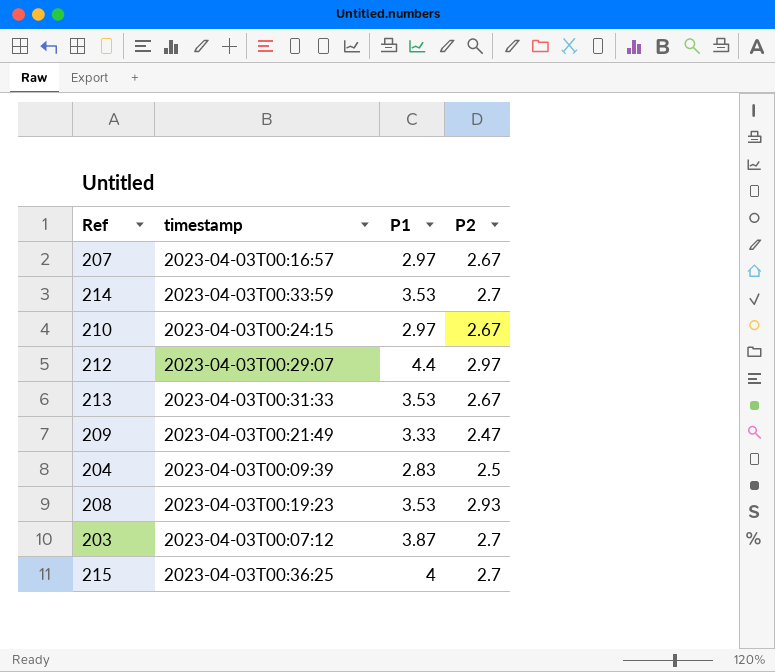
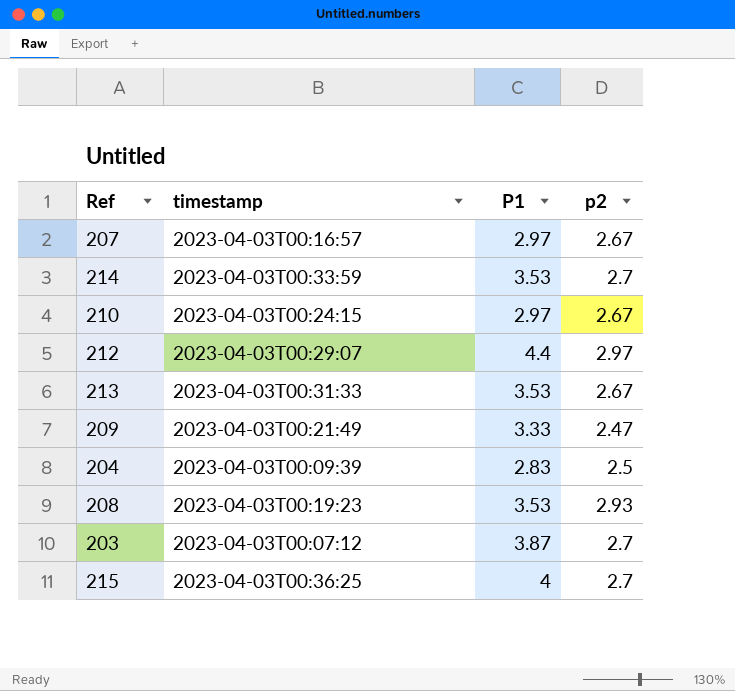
column name: P2 -> p2

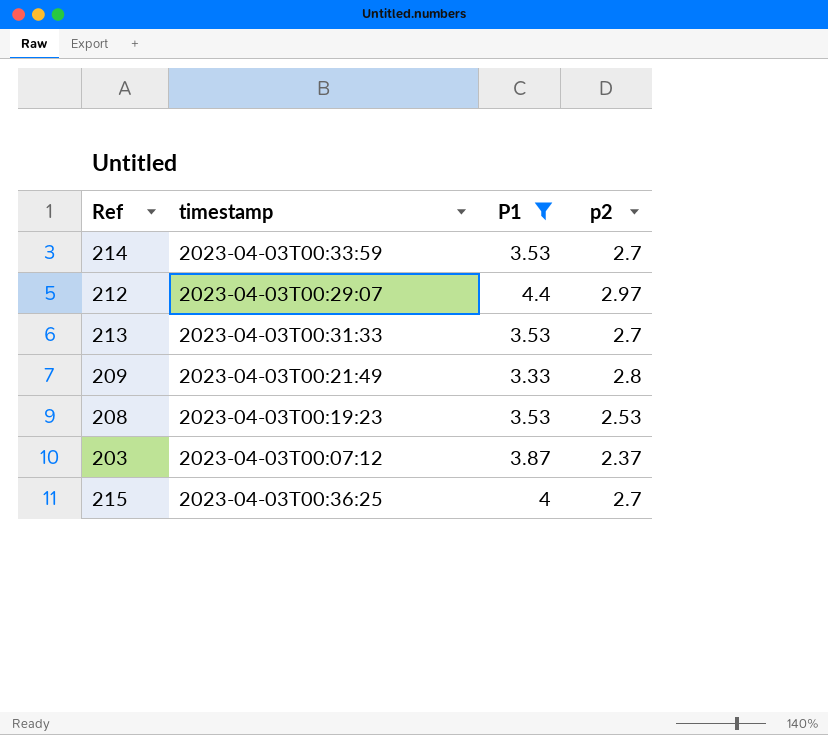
filter: none -> P1 >= 3.33
213 | p2: 2.67 -> 2.7
209 | p2: 2.47 -> 2.8
208 | p2: 2.93 -> 2.53
203 | p2: 2.7 -> 2.37

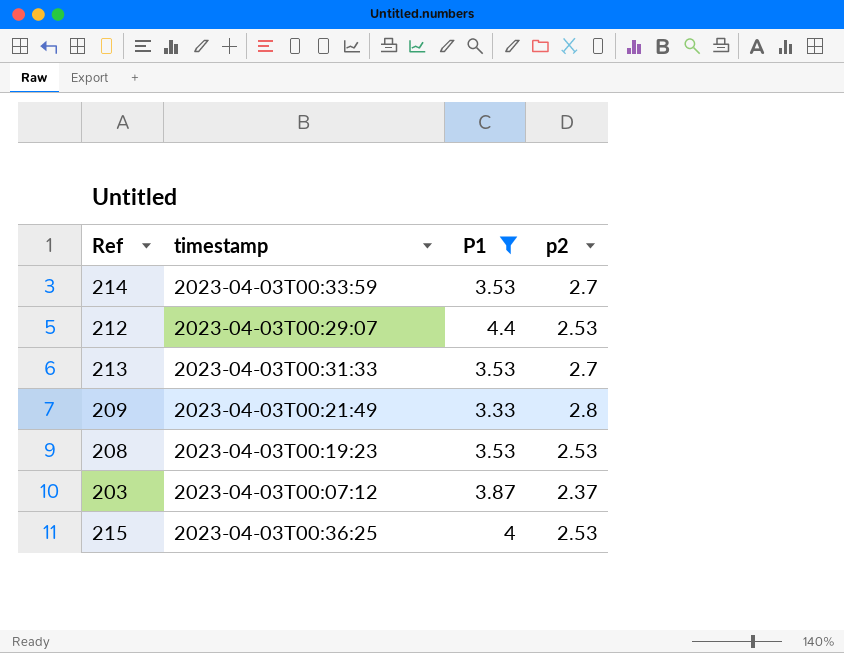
212 | p2: 2.97 -> 2.53
215 | p2: 2.7 -> 2.53

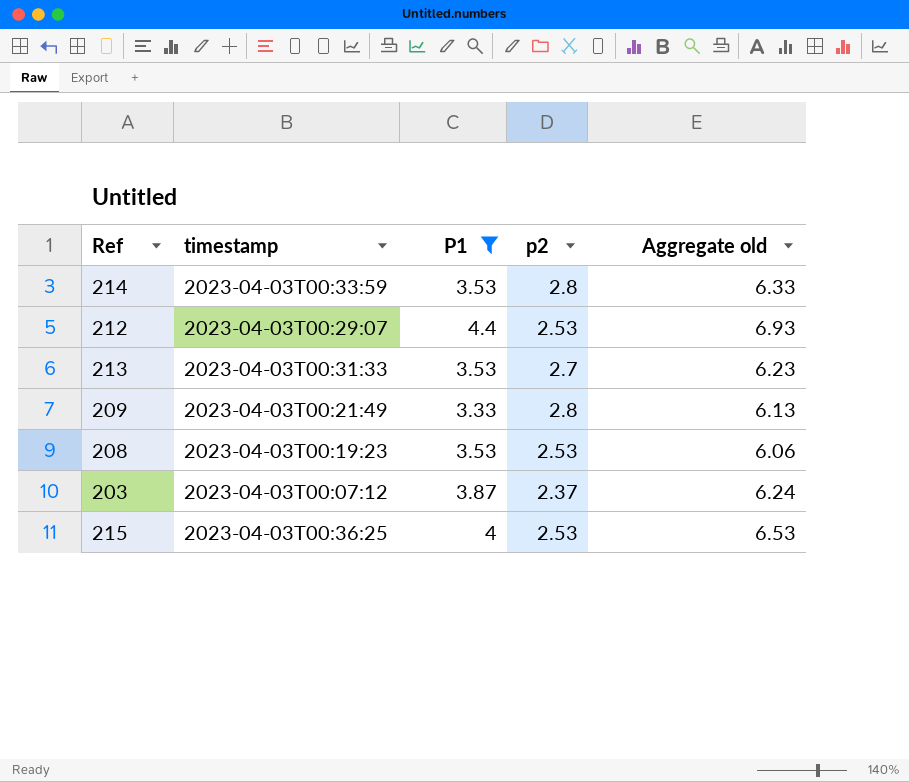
column Aggregate old | formula: none -> [P1] + [p2]
214 | p2: 2.7 -> 2.8

